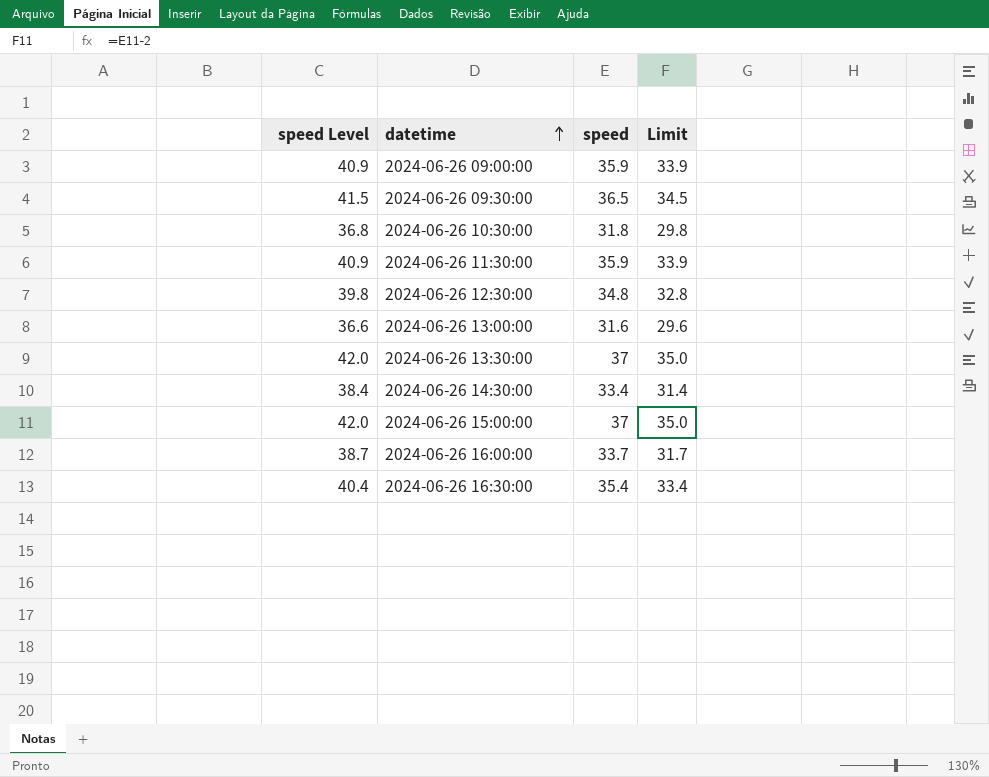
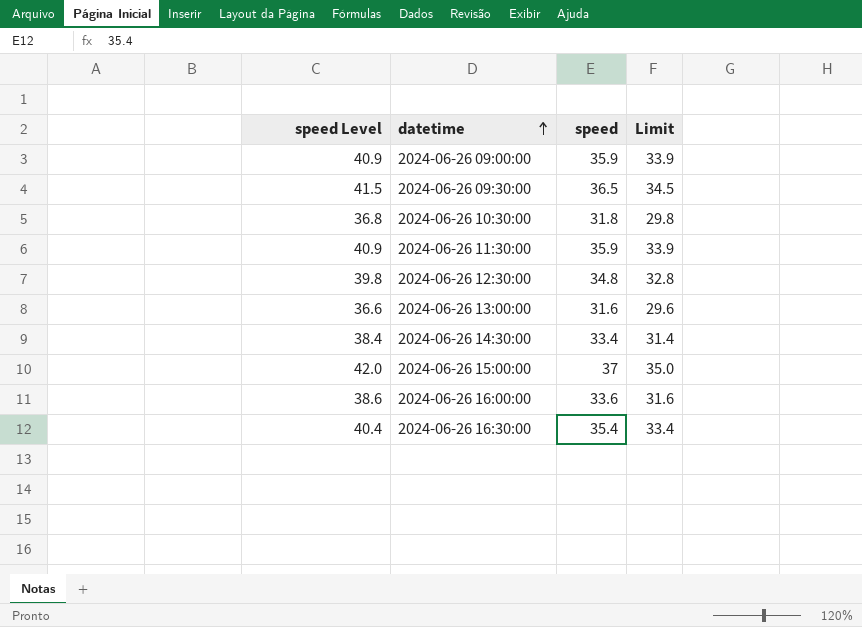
row 2024-06-26 13:30:00: 42.0 | 37 | 35.0 -> none
2024-06-26 16:00:00 | speed Level: 38.7 -> 38.6
2024-06-26 16:00:00 | speed: 33.7 -> 33.6
2024-06-26 16:00:00 | Limit: 31.7 -> 31.6

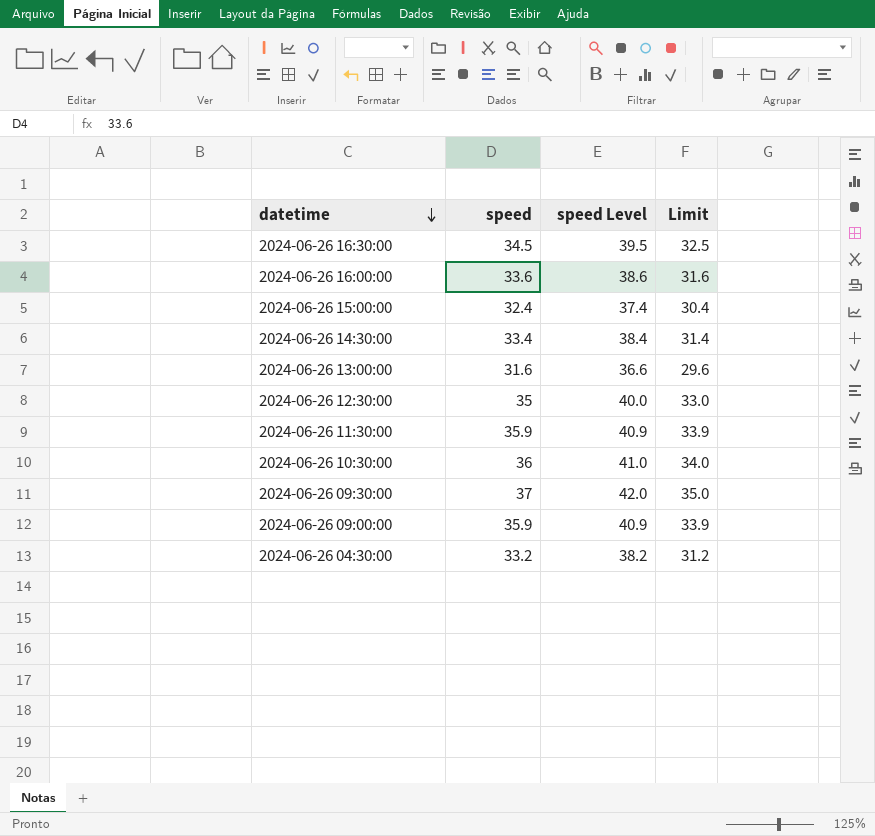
row order: datetime ascending -> datetime descending
column speed Level | position: 1 -> 3
2024-06-26 16:30:00 | speed: 35.4 -> 34.5
2024-06-26 16:30:00 | speed Level: 40.4 -> 39.5
2024-06-26 16:30:00 | Limit: 33.4 -> 32.5
2024-06-26 15:00:00 | speed: 37 -> 32.4
2024-06-26 15:00:00 | speed Level: 42.0 -> 37.4
2024-06-26 15:00:00 | Limit: 35.0 -> 30.4
2024-06-26 12:30:00 | speed: 34.8 -> 35
2024-06-26 12:30:00 | speed Level: 39.8 -> 40.0
2024-06-26 12:30:00 | Limit: 32.8 -> 33.0
2024-06-26 10:30:00 | speed: 31.8 -> 36
2024-06-26 10:30:00 | speed Level: 36.8 -> 41.0
2024-06-26 10:30:00 | Limit: 29.8 -> 34.0
2024-06-26 09:30:00 | speed: 36.5 -> 37
2024-06-26 09:30:00 | speed Level: 41.5 -> 42.0
2024-06-26 09:30:00 | Limit: 34.5 -> 35.0
row 2024-06-26 04:30:00: none -> 33.2 | 38.2 | 31.2

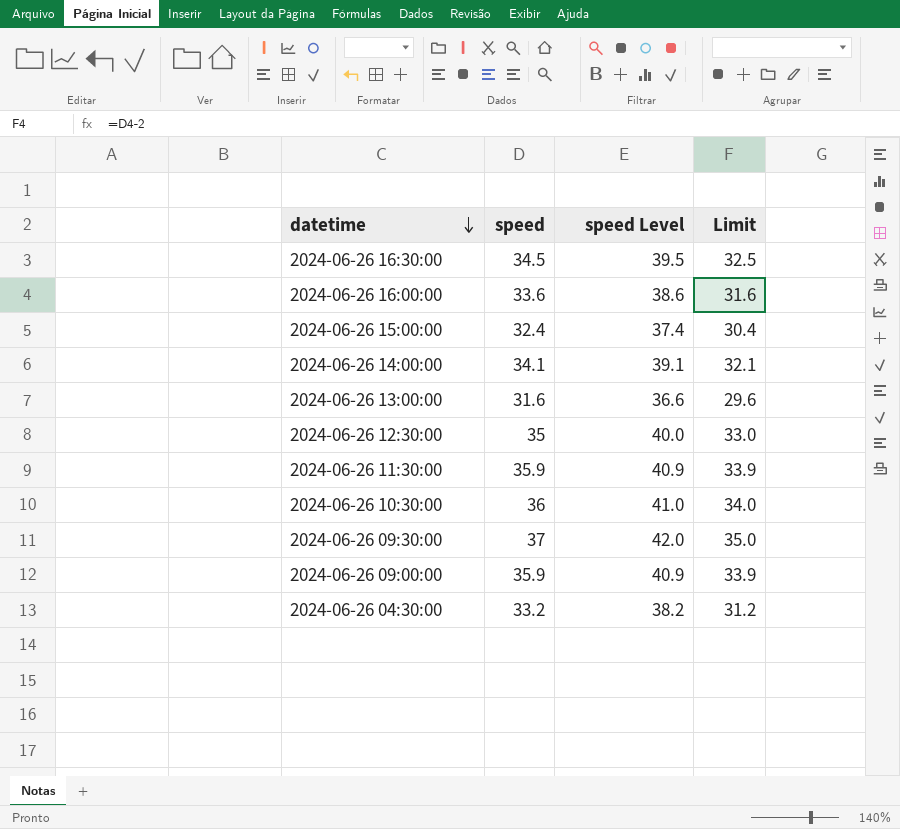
row 2024-06-26 14:30:00: 33.4 | 38.4 | 31.4 -> none
row 2024-06-26 14:00:00: none -> 34.1 | 39.1 | 32.1

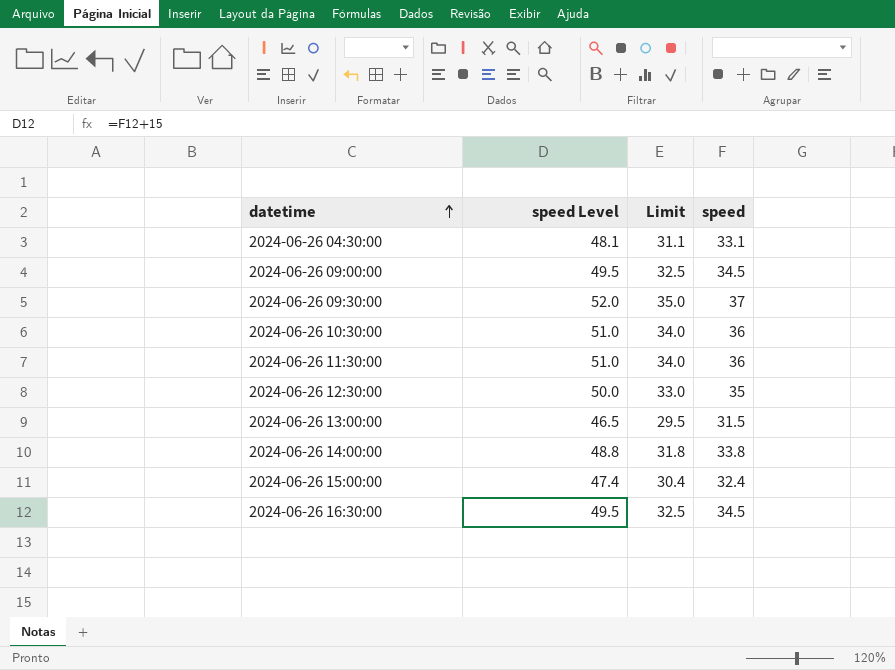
row order: datetime descending -> datetime ascending
column speed Level | formula: [speed] + 5 -> [speed] + 15
column speed | position: 2 -> 4
row 2024-06-26 16:00:00: 33.6 | 38.6 | 31.6 -> none
2024-06-26 04:30:00 | Limit: 31.2 -> 31.1
2024-06-26 04:30:00 | speed: 33.2 -> 33.1
2024-06-26 09:00:00 | Limit: 33.9 -> 32.5
2024-06-26 09:00:00 | speed: 35.9 -> 34.5
2024-06-26 11:30:00 | Limit: 33.9 -> 34.0
2024-06-26 11:30:00 | speed: 35.9 -> 36
2024-06-26 13:00:00 | Limit: 29.6 -> 29.5
2024-06-26 13:00:00 | speed: 31.6 -> 31.5
2024-06-26 14:00:00 | Limit: 32.1 -> 31.8
2024-06-26 14:00:00 | speed: 34.1 -> 33.8

